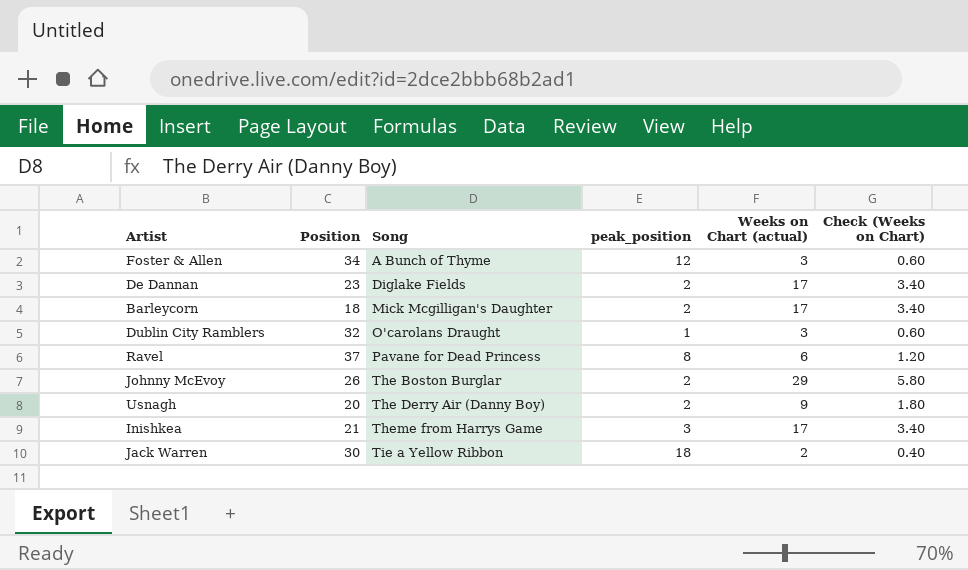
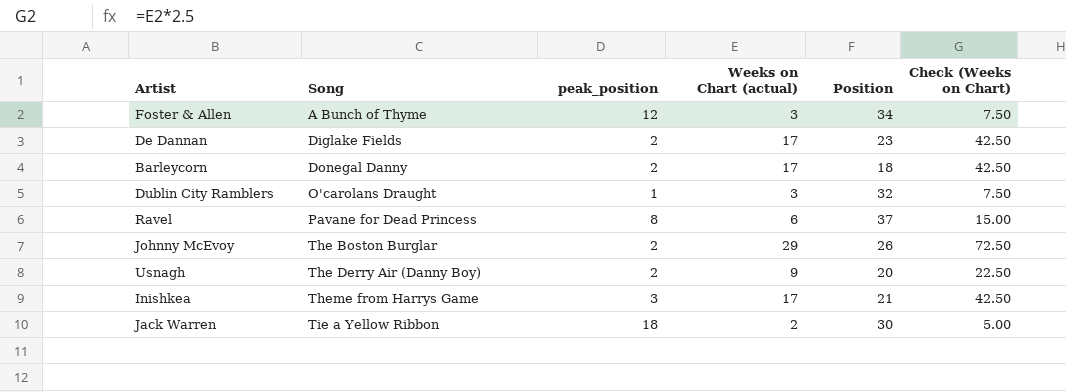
column Position | position: 2 -> 5
column Check (Weeks on Chart) | formula: [Weeks on Chart (actual)] * 0.2 -> [Weeks on Chart (actual)] * 2.5
Barleycorn | Song: Mick Mcgilligan's Daughter -> Donegal Danny

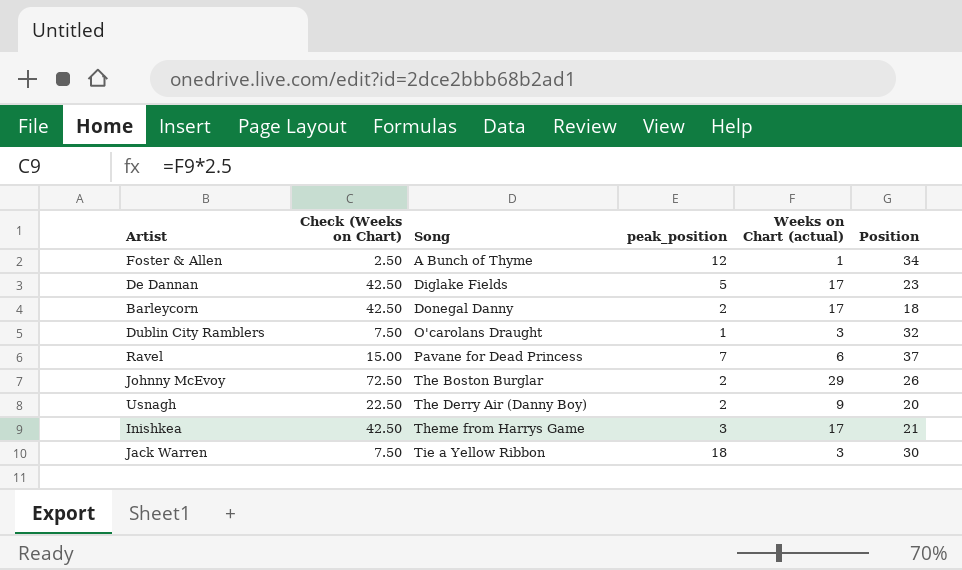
column Check (Weeks on Chart) | position: 6 -> 2
Foster & Allen | Check (Weeks on Chart): 7.50 -> 2.50
Foster & Allen | Weeks on Chart (actual): 3 -> 1
De Dannan | peak_position: 2 -> 5
Ravel | peak_position: 8 -> 7
Jack Warren | Check (Weeks on Chart): 5.00 -> 7.50
Jack Warren | Weeks on Chart (actual): 2 -> 3

